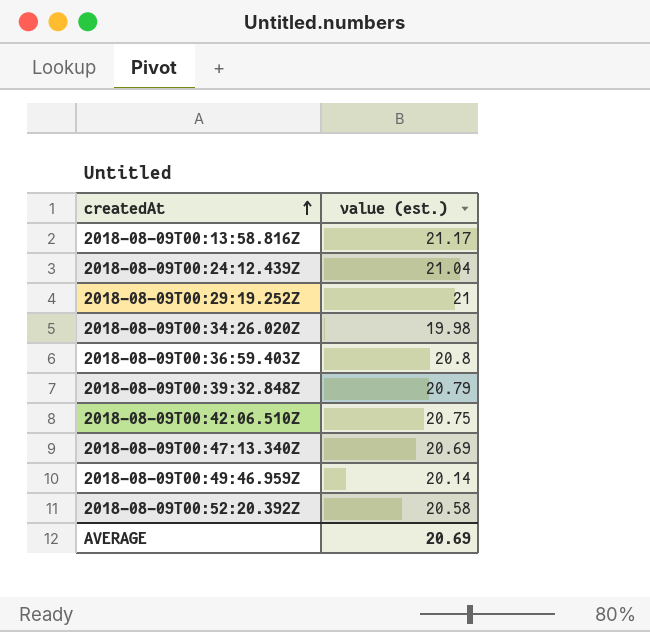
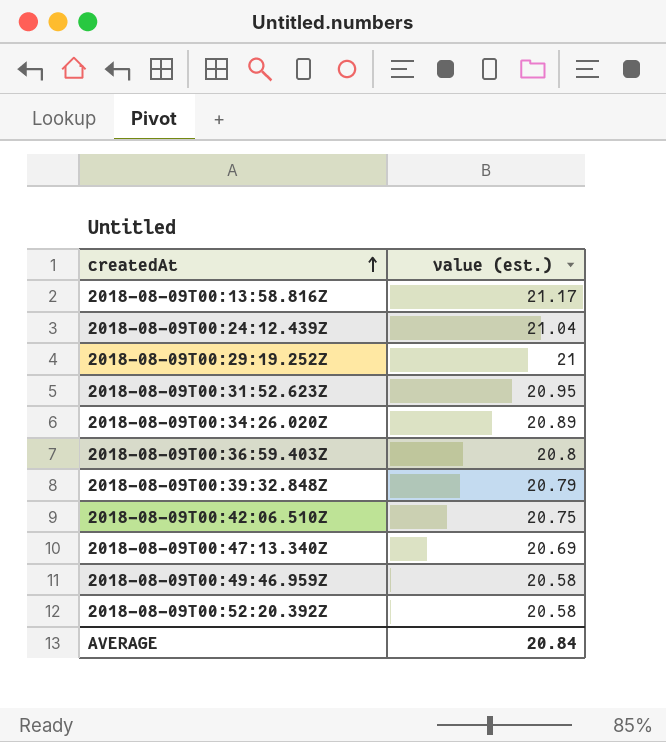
row 2018-08-09T00:31:52.623Z: none -> 20.95
2018-08-09T00:34:26.020Z | value (est.): 19.98 -> 20.89
2018-08-09T00:49:46.959Z | value (est.): 20.14 -> 20.58
AVERAGE | value (est.): 20.69 -> 20.84

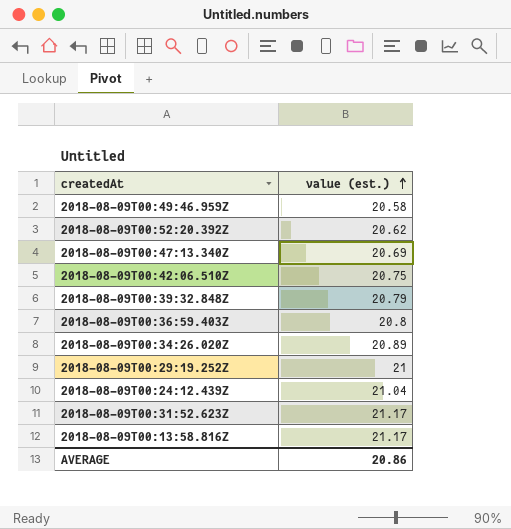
row order: createdAt ascending -> value (est.) ascending
2018-08-09T00:52:20.392Z | value (est.): 20.58 -> 20.62
2018-08-09T00:31:52.623Z | value (est.): 20.95 -> 21.17
AVERAGE | value (est.): 20.84 -> 20.86

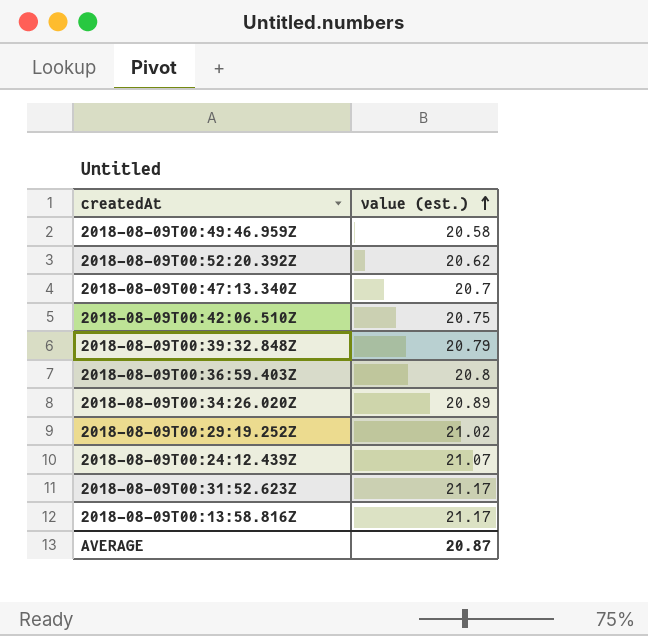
2018-08-09T00:47:13.340Z | value (est.): 20.69 -> 20.7
2018-08-09T00:29:19.252Z | value (est.): 21 -> 21.02
2018-08-09T00:24:12.439Z | value (est.): 21.04 -> 21.07
AVERAGE | value (est.): 20.86 -> 20.87

